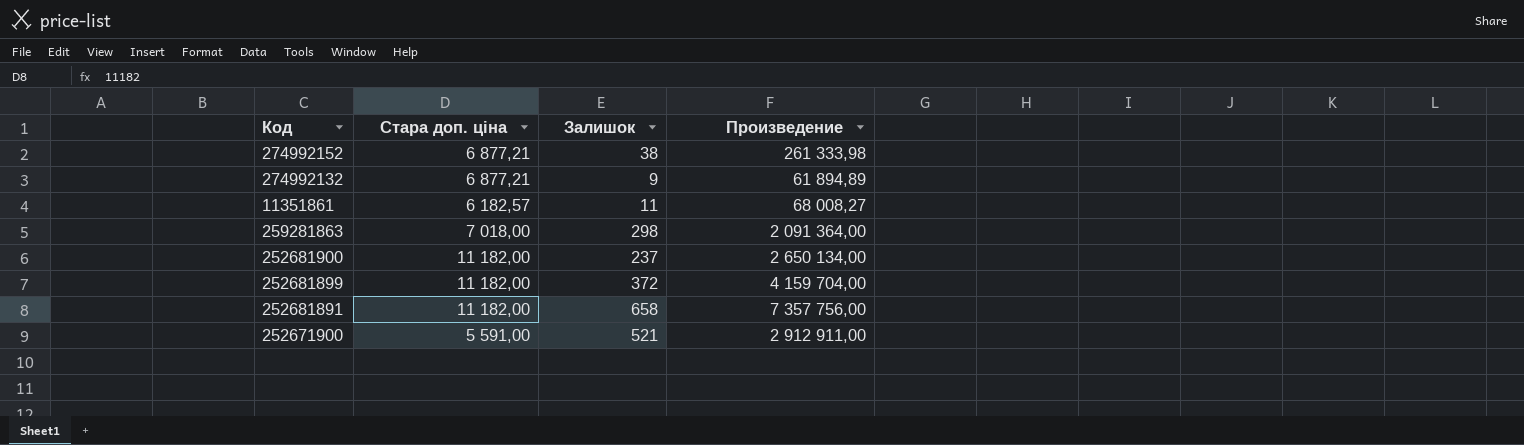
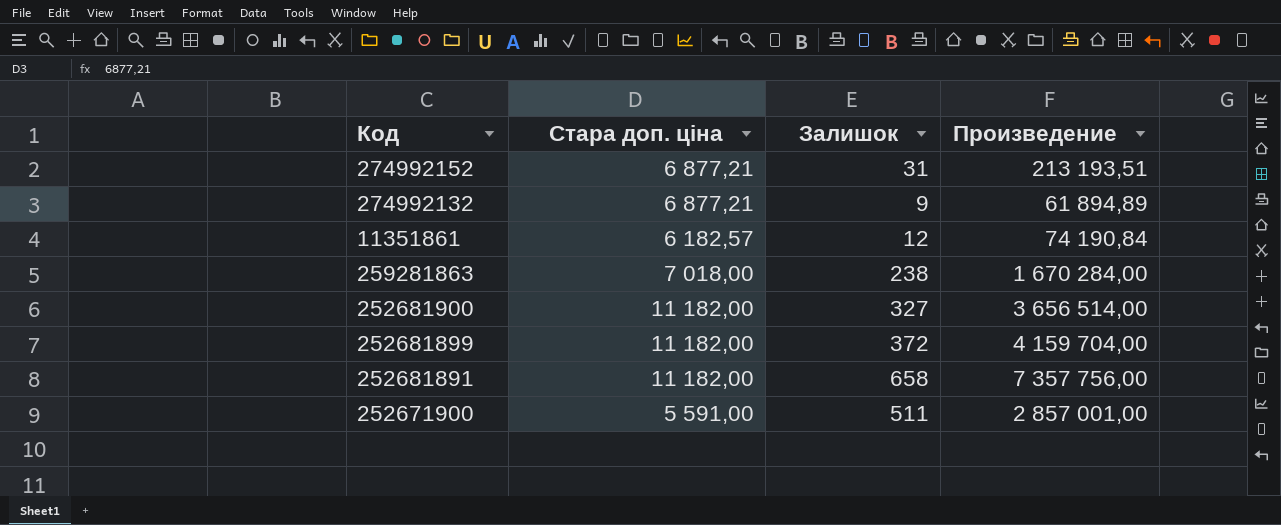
274992152 | Залишок: 38 -> 31
274992152 | Произведение: 261 333,98 -> 213 193,51
11351861 | Залишок: 11 -> 12
11351861 | Произведение: 68 008,27 -> 74 190,84
259281863 | Залишок: 298 -> 238
259281863 | Произведение: 2 091 364,00 -> 1 670 284,00
252681900 | Залишок: 237 -> 327
252681900 | Произведение: 2 650 134,00 -> 3 656 514,00
252671900 | Залишок: 521 -> 511
252671900 | Произведение: 2 912 911,00 -> 2 857 001,00

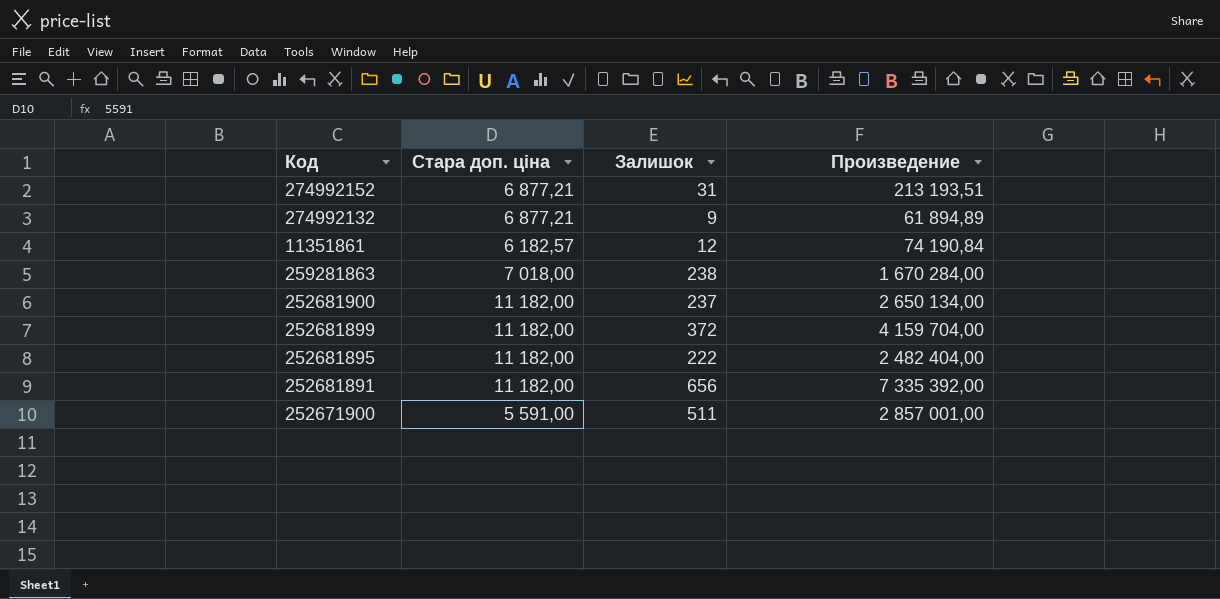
252681900 | Залишок: 327 -> 237
252681900 | Произведение: 3 656 514,00 -> 2 650 134,00
row 252681895: none -> 11 182,00 | 222 | 2 482 404,00
252681891 | Залишок: 658 -> 656
252681891 | Произведение: 7 357 756,00 -> 7 335 392,00

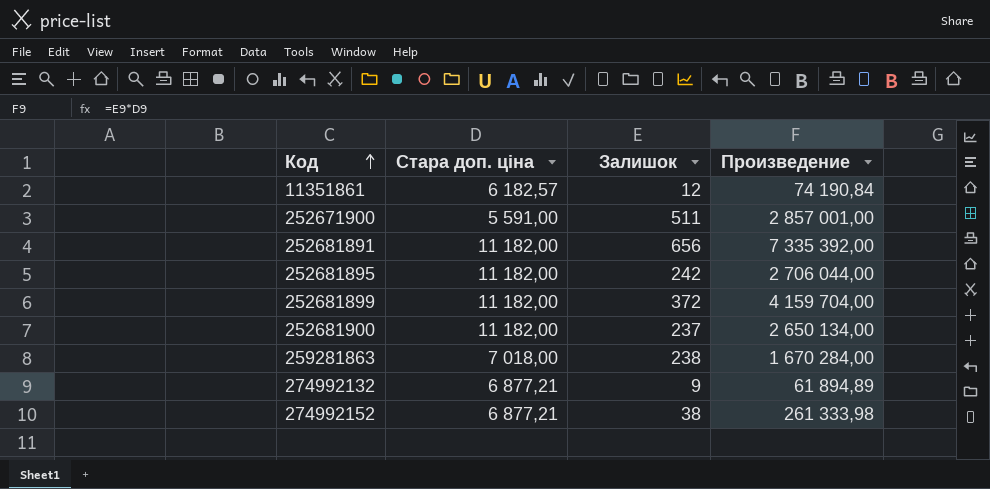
row order: none -> Код ascending
252681895 | Залишок: 222 -> 242
252681895 | Произведение: 2 482 404,00 -> 2 706 044,00
274992152 | Залишок: 31 -> 38
274992152 | Произведение: 213 193,51 -> 261 333,98

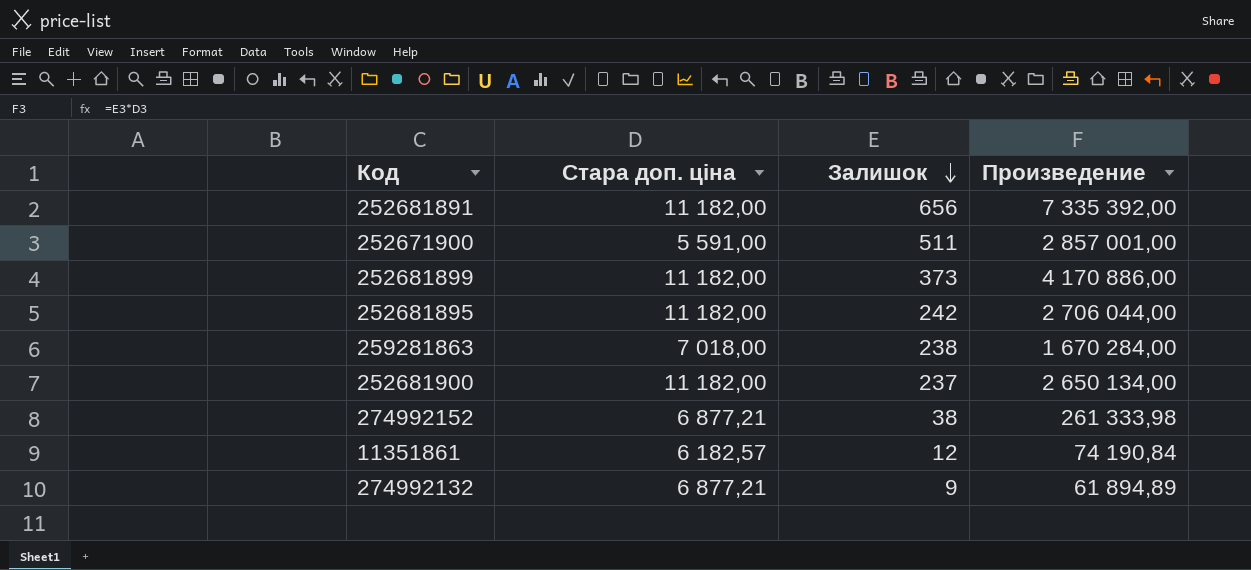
row order: Код ascending -> Залишок descending
252681899 | Залишок: 372 -> 373
252681899 | Произведение: 4 159 704,00 -> 4 170 886,00

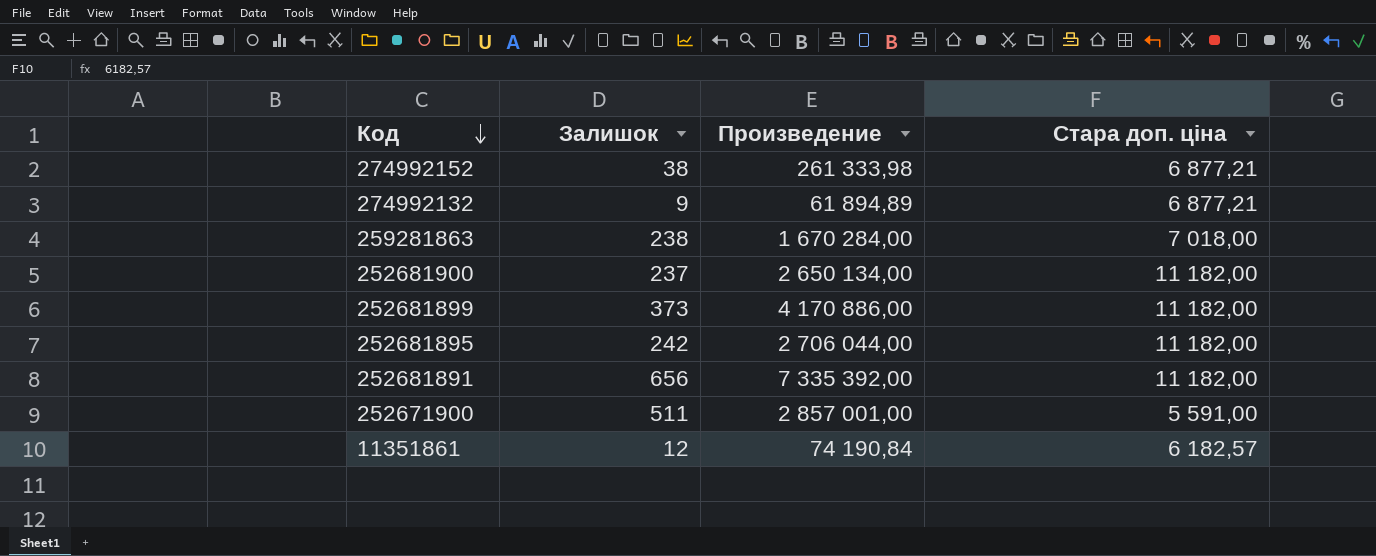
row order: Залишок descending -> Код descending
column Стара доп. ціна | position: 2 -> 4

